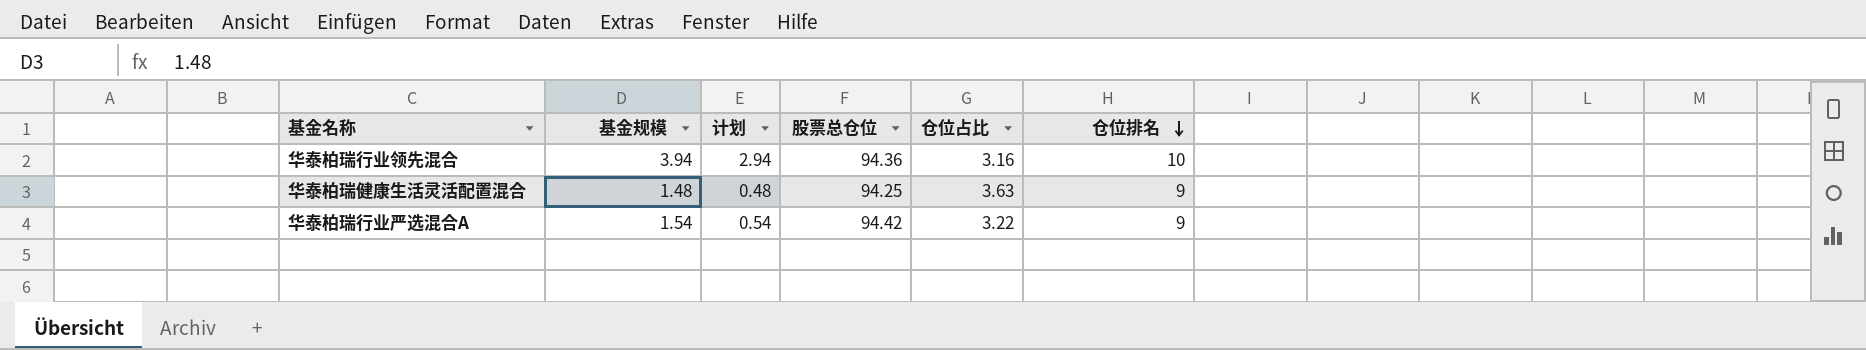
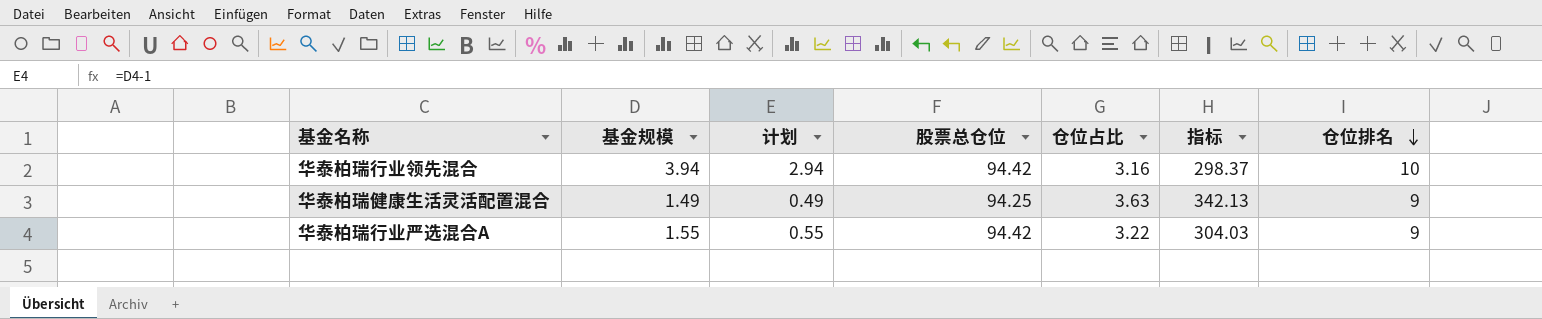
column 指标 | formula: none -> [股票总仓位] * [仓位占比]
华泰柏瑞行业领先混合 | 股票总仓位: 94.36 -> 94.42
华泰柏瑞健康生活灵活配置混合 | 基金规模: 1.48 -> 1.49
华泰柏瑞健康生活灵活配置混合 | 计划: 0.48 -> 0.49
华泰柏瑞行业严选混合A | 基金规模: 1.54 -> 1.55
华泰柏瑞行业严选混合A | 计划: 0.54 -> 0.55

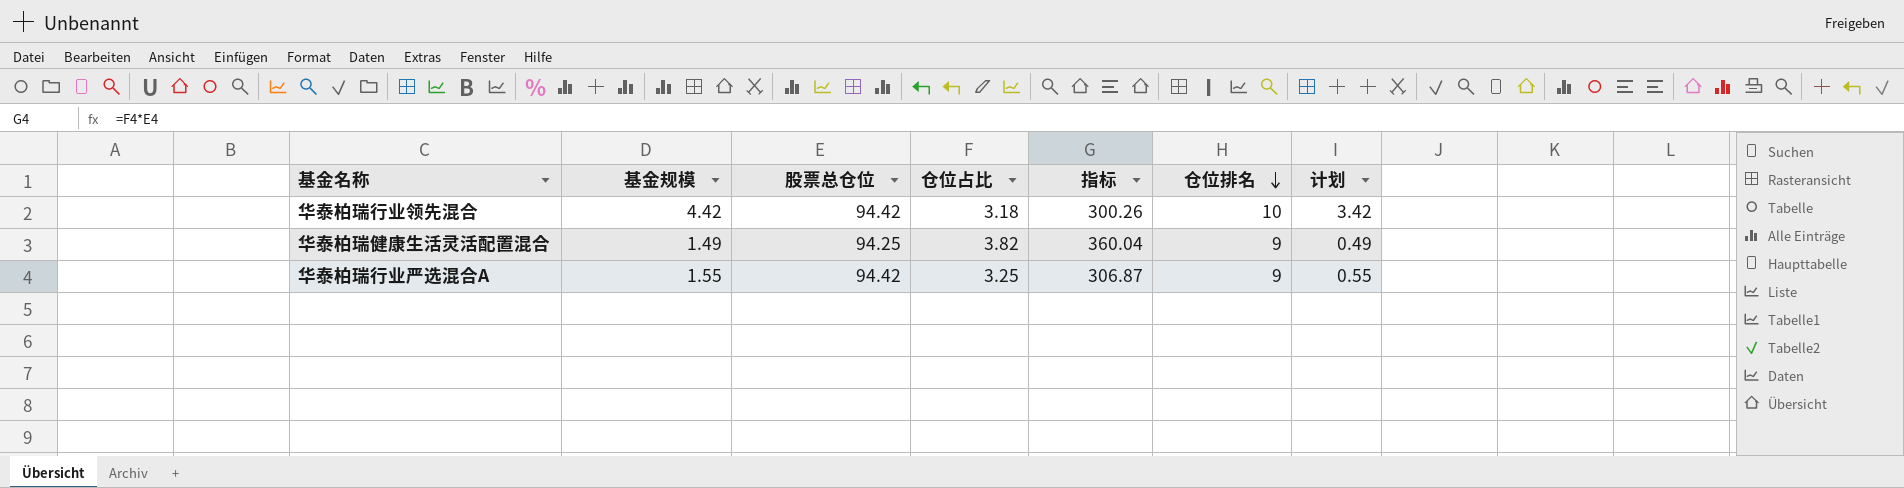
column 计划 | position: 3 -> 7
华泰柏瑞行业领先混合 | 基金规模: 3.94 -> 4.42
华泰柏瑞行业领先混合 | 仓位占比: 3.16 -> 3.18
华泰柏瑞行业领先混合 | 指标: 298.37 -> 300.26
华泰柏瑞行业领先混合 | 计划: 2.94 -> 3.42
华泰柏瑞健康生活灵活配置混合 | 仓位占比: 3.63 -> 3.82
华泰柏瑞健康生活灵活配置混合 | 指标: 342.13 -> 360.04
华泰柏瑞行业严选混合A | 仓位占比: 3.22 -> 3.25
华泰柏瑞行业严选混合A | 指标: 304.03 -> 306.87

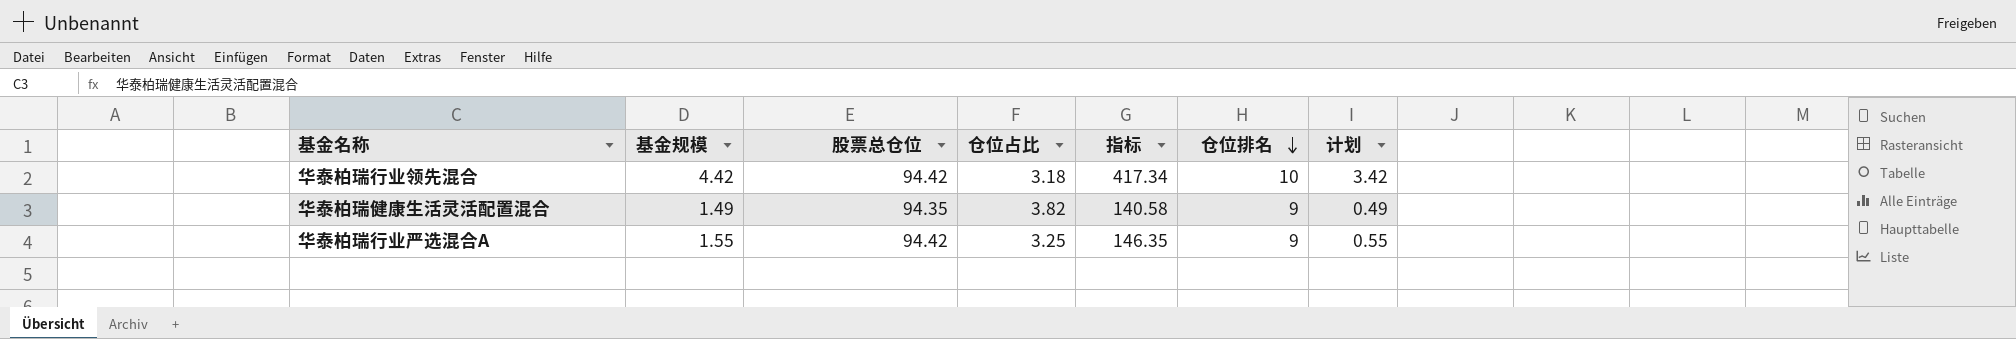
column 指标 | formula: [股票总仓位] * [仓位占比] -> [基金规模] * [股票总仓位]
华泰柏瑞健康生活灵活配置混合 | 股票总仓位: 94.25 -> 94.35

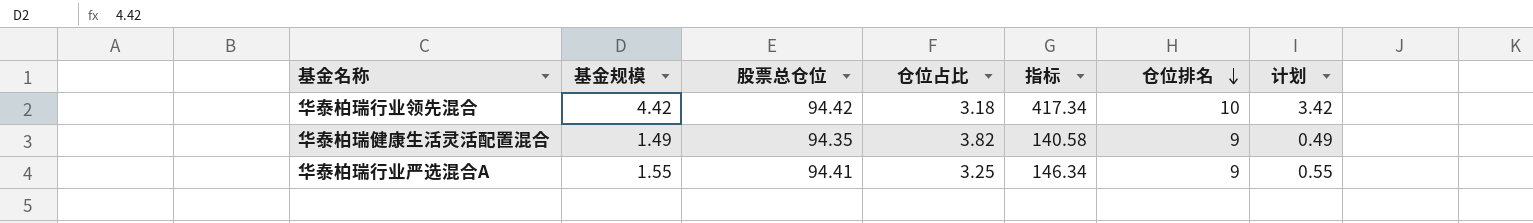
华泰柏瑞行业严选混合A | 股票总仓位: 94.42 -> 94.41
华泰柏瑞行业严选混合A | 指标: 146.35 -> 146.34

